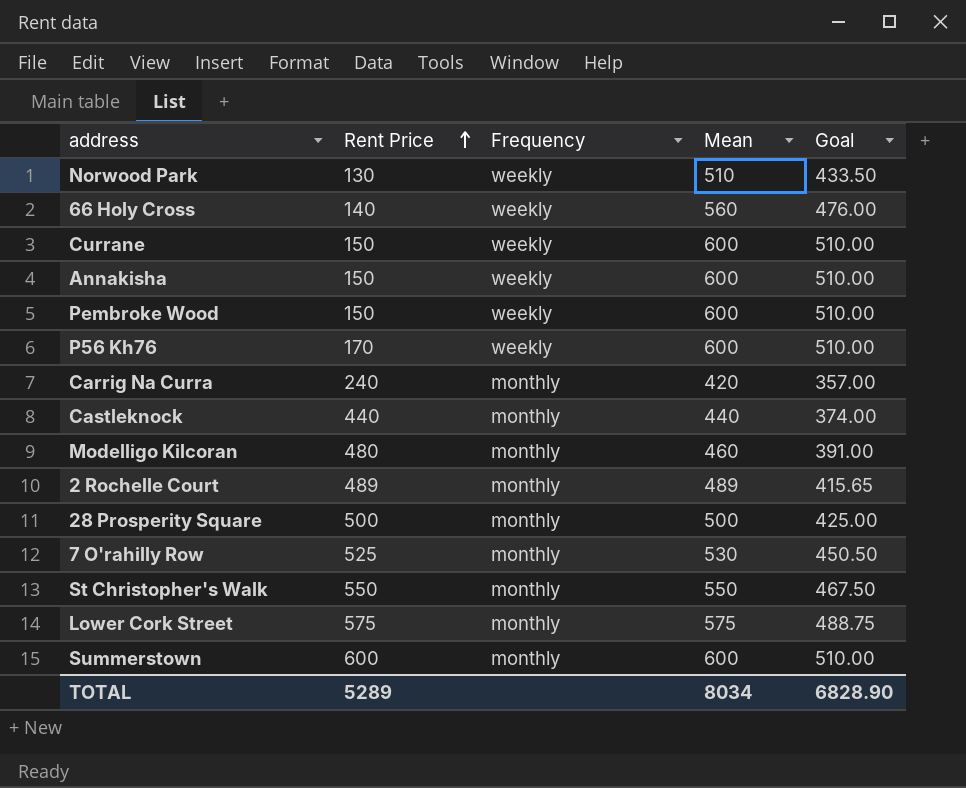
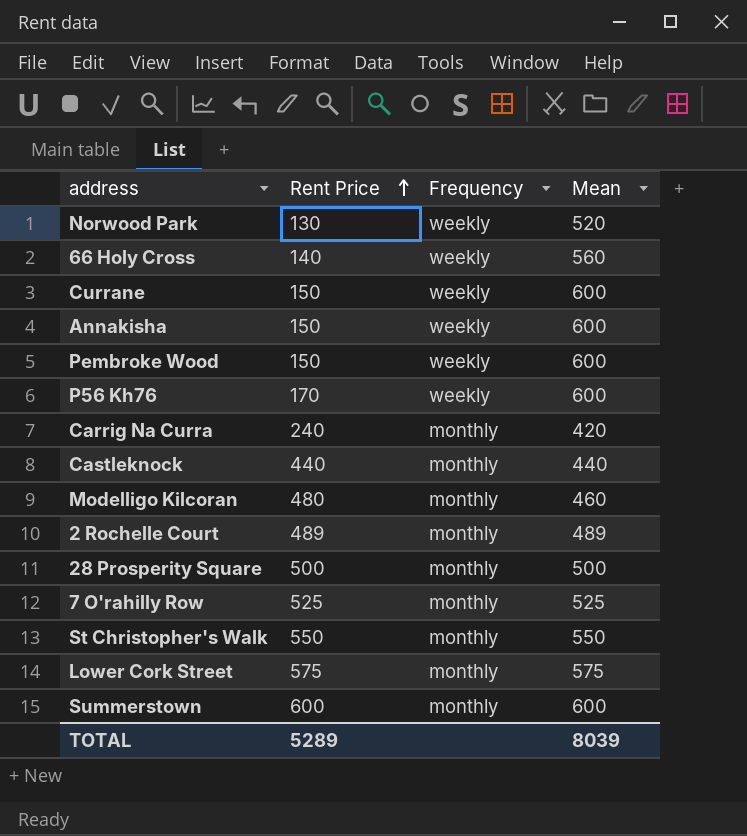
column Goal | formula: [Mean] * 0.85 -> none
Norwood Park | Mean: 510 -> 520
7 O'rahilly Row | Mean: 530 -> 525
TOTAL | Mean: 8034 -> 8039

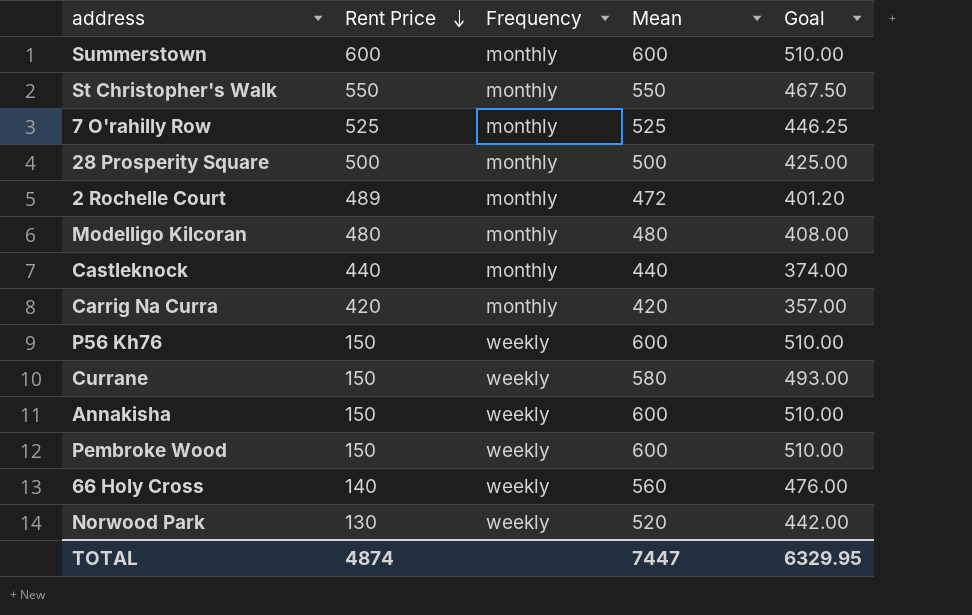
row order: Rent Price ascending -> Rent Price descending
column Goal | formula: none -> [Mean] * 0.85
row Lower Cork Street: 575 | monthly | 575 -> none
2 Rochelle Court | Mean: 489 -> 472
Modelligo Kilcoran | Mean: 460 -> 480
Carrig Na Curra | Rent Price: 240 -> 420
P56 Kh76 | Rent Price: 170 -> 150
Currane | Mean: 600 -> 580
TOTAL | Rent Price: 5289 -> 4874
TOTAL | Mean: 8039 -> 7447

